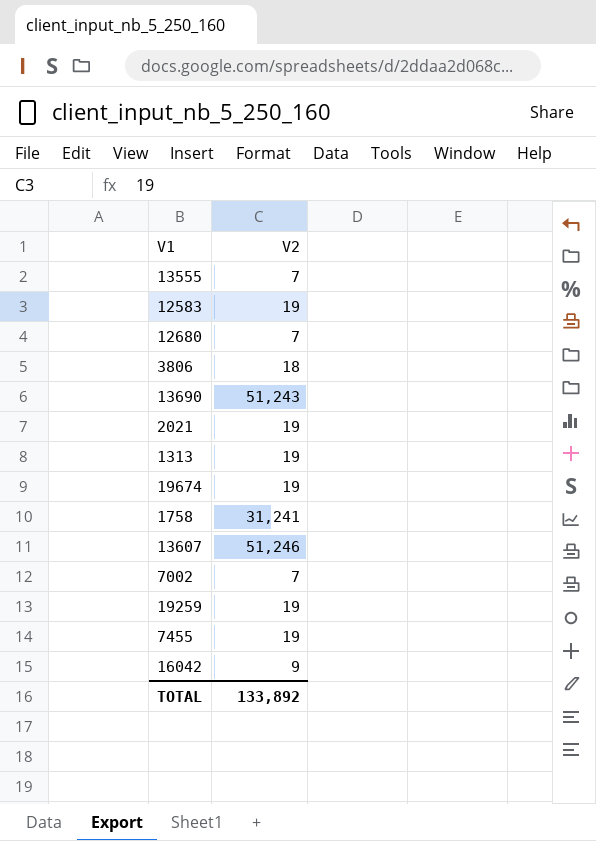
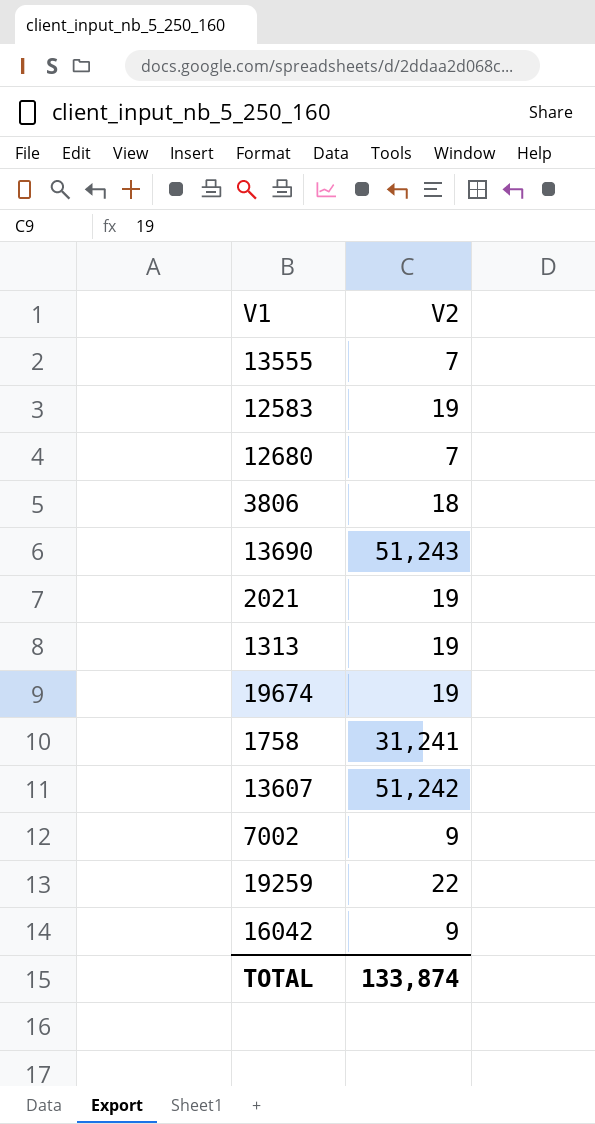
row 7455: 19 -> none
13607 | V2: 51,246 -> 51,242
7002 | V2: 7 -> 9
19259 | V2: 19 -> 22
TOTAL | V2: 133,892 -> 133,874

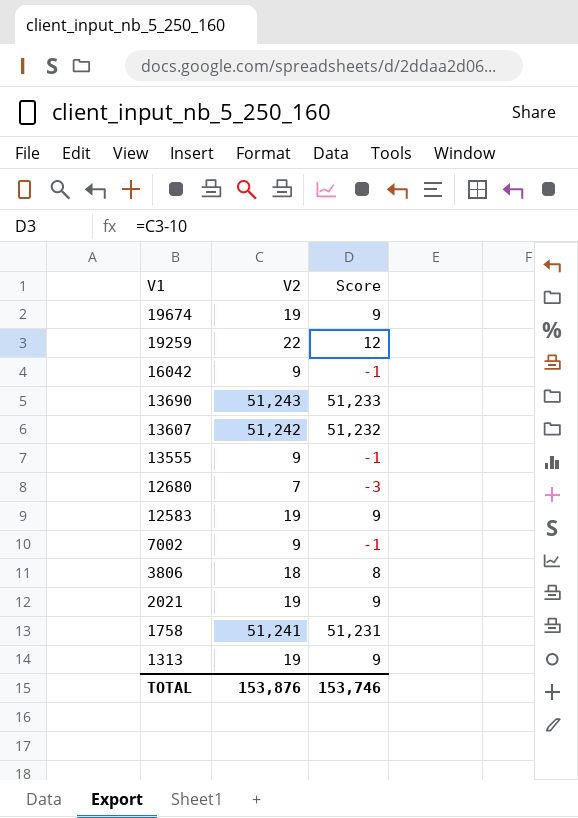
row order: none -> V1 descending
column Score | formula: none -> [V2] - 10
13555 | V2: 7 -> 9
1758 | V2: 31,241 -> 51,241
TOTAL | V2: 133,874 -> 153,876

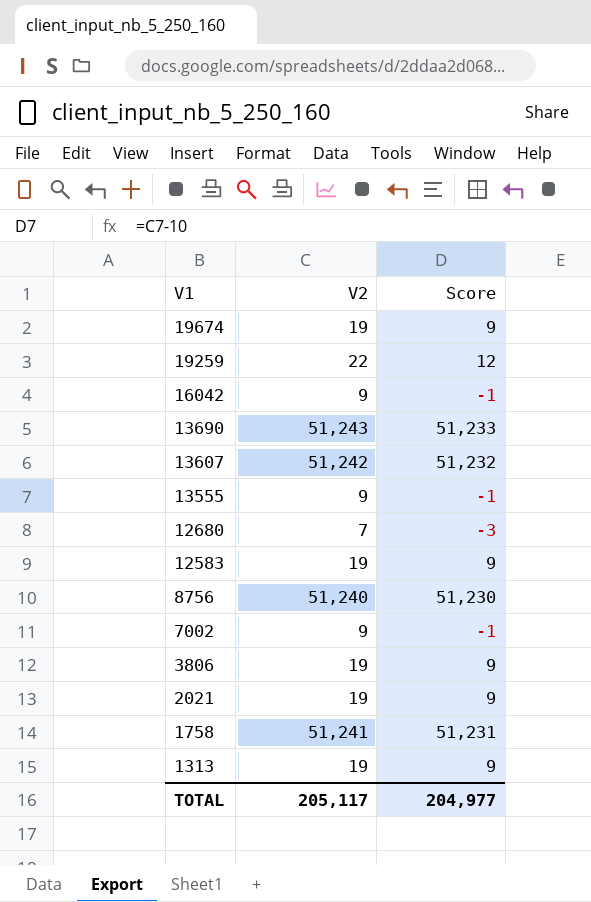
row 8756: none -> 51,240 | 51,230
3806 | V2: 18 -> 19
3806 | Score: 8 -> 9
TOTAL | V2: 153,876 -> 205,117
TOTAL | Score: 153,746 -> 204,977

